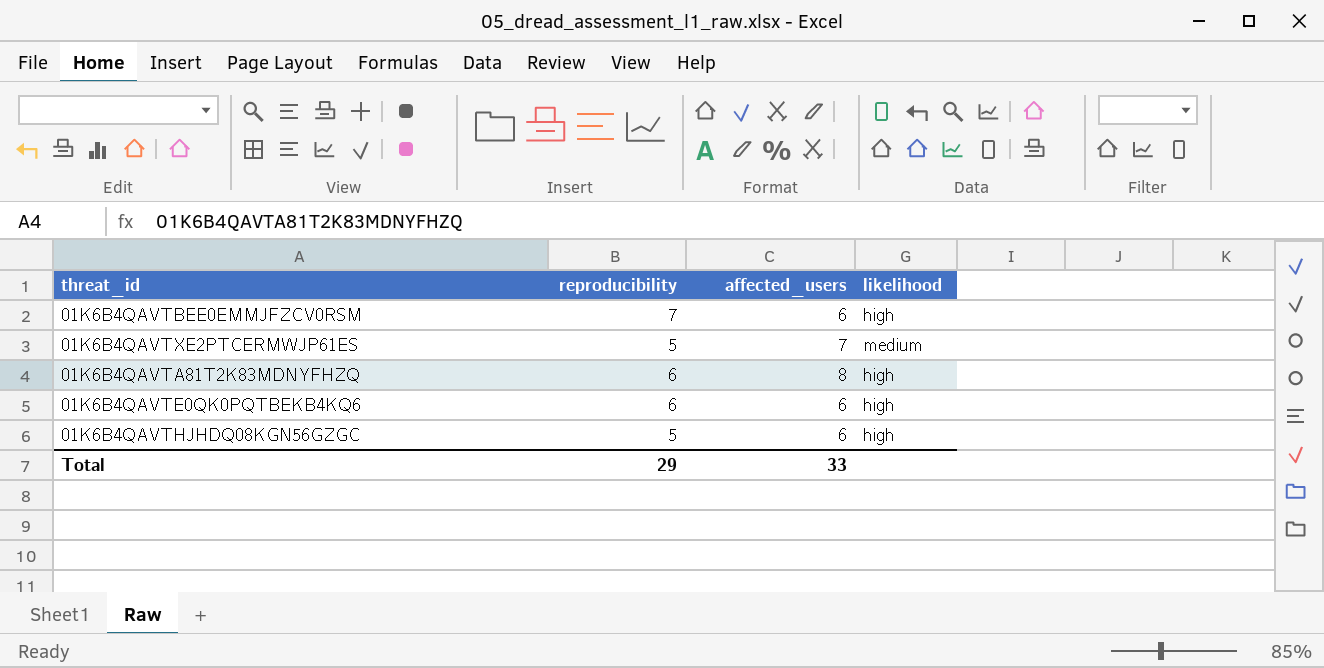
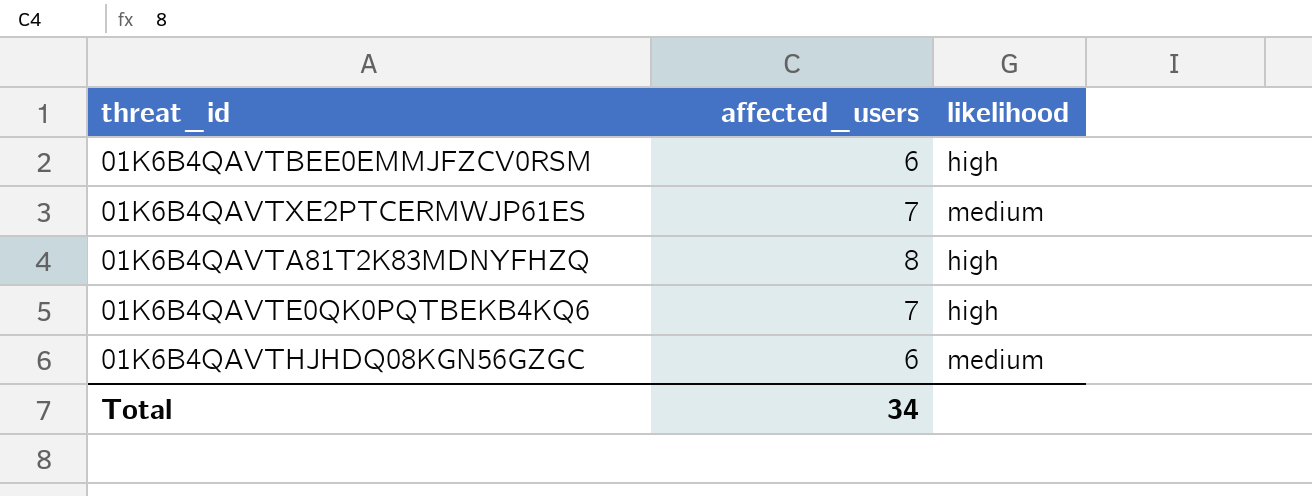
column reproducibility | position: 2 -> none
01K6B4QAVTE0QK0PQTBEKB4KQ6 | affected_users: 6 -> 7
01K6B4QAVTHJHDQ08KGN56GZGC | likelihood: high -> medium
Total | affected_users: 33 -> 34

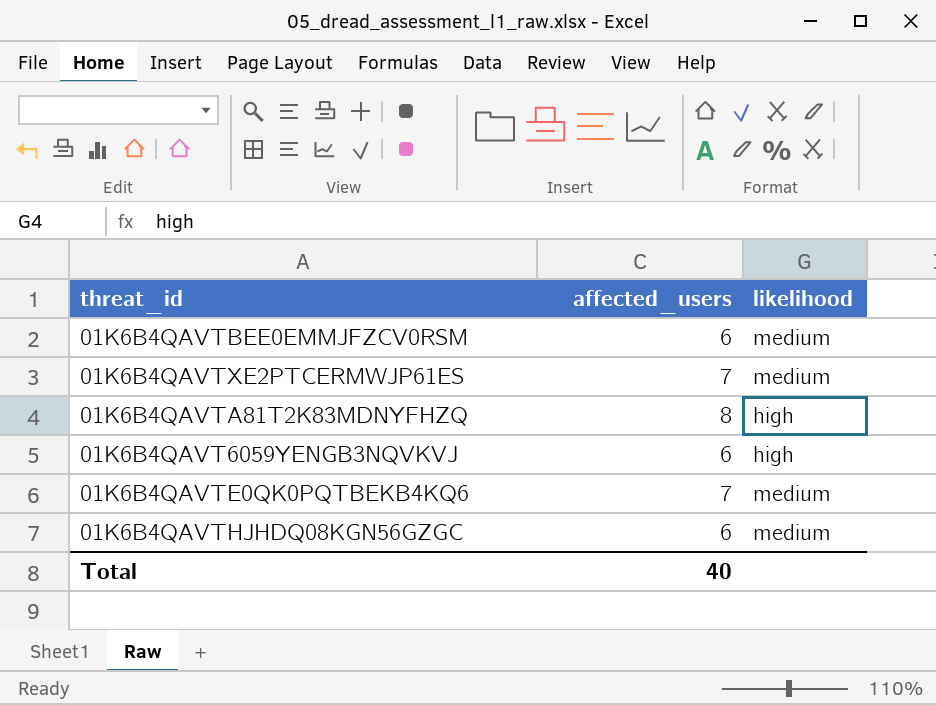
01K6B4QAVTBEE0EMMJFZCV0RSM | likelihood: high -> medium
row 01K6B4QAVT6059YENGB3NQVKVJ: none -> 6 | high
01K6B4QAVTE0QK0PQTBEKB4KQ6 | likelihood: high -> medium
Total | affected_users: 34 -> 40

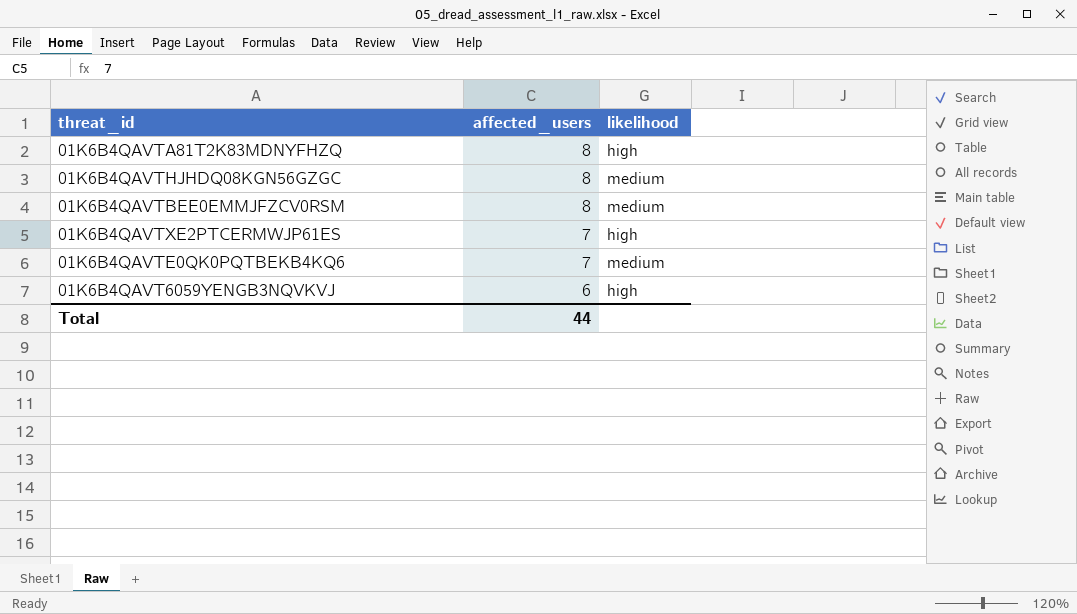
row order: none -> affected_users descending
01K6B4QAVTHJHDQ08KGN56GZGC | affected_users: 6 -> 8
01K6B4QAVTBEE0EMMJFZCV0RSM | affected_users: 6 -> 8
01K6B4QAVTXE2PTCERMWJP61ES | likelihood: medium -> high
Total | affected_users: 40 -> 44

